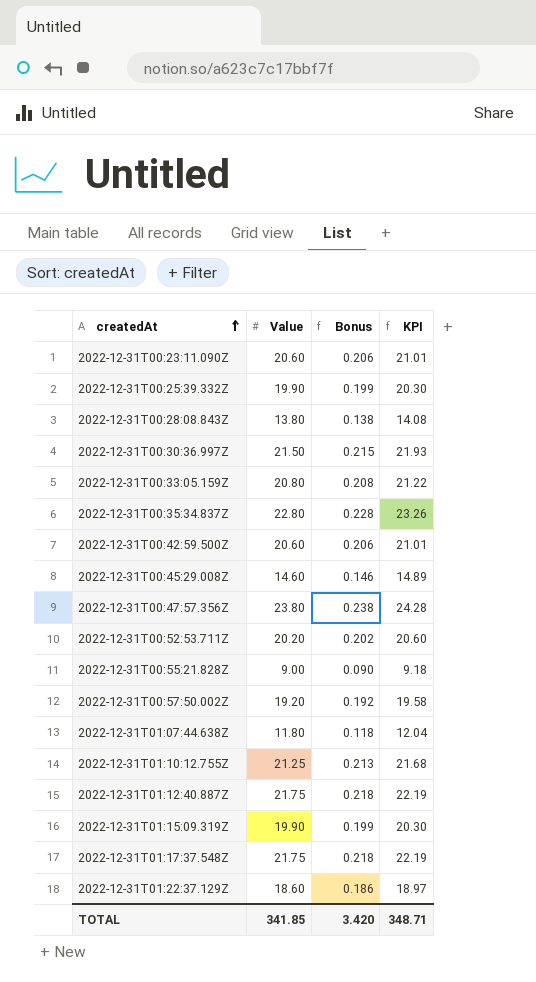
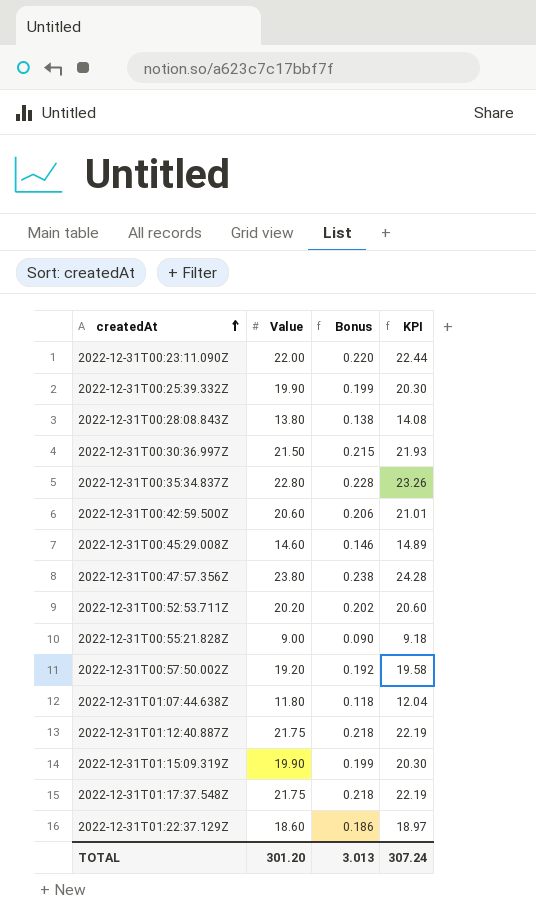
row 2022-12-31T00:33:05.159Z: 20.80 | 0.208 | 21.22 -> none
row 2022-12-31T01:10:12.755Z: 21.25 | 0.213 | 21.68 -> none
2022-12-31T00:23:11.090Z | Value: 20.60 -> 22.00
2022-12-31T00:23:11.090Z | Bonus: 0.206 -> 0.220
2022-12-31T00:23:11.090Z | KPI: 21.01 -> 22.44
TOTAL | Value: 341.85 -> 301.20
TOTAL | Bonus: 3.420 -> 3.013
TOTAL | KPI: 348.71 -> 307.24

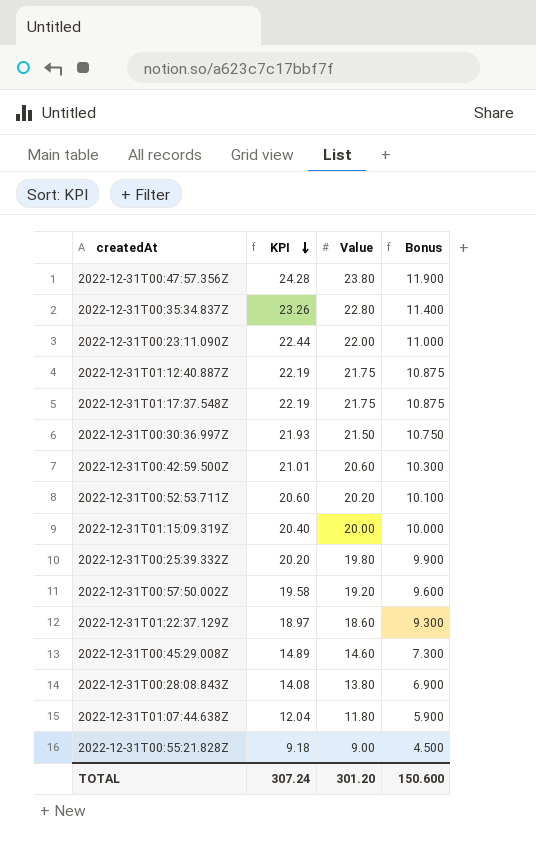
row order: createdAt ascending -> KPI descending
column KPI | position: 4 -> 2
column Bonus | formula: [Value] * 0.01 -> [Value] * 0.5
2022-12-31T01:15:09.319Z | KPI: 20.30 -> 20.40
2022-12-31T01:15:09.319Z | Value: 19.90 -> 20.00
2022-12-31T00:25:39.332Z | KPI: 20.30 -> 20.20
2022-12-31T00:25:39.332Z | Value: 19.90 -> 19.80
TOTAL | Bonus: 3.013 -> 150.600

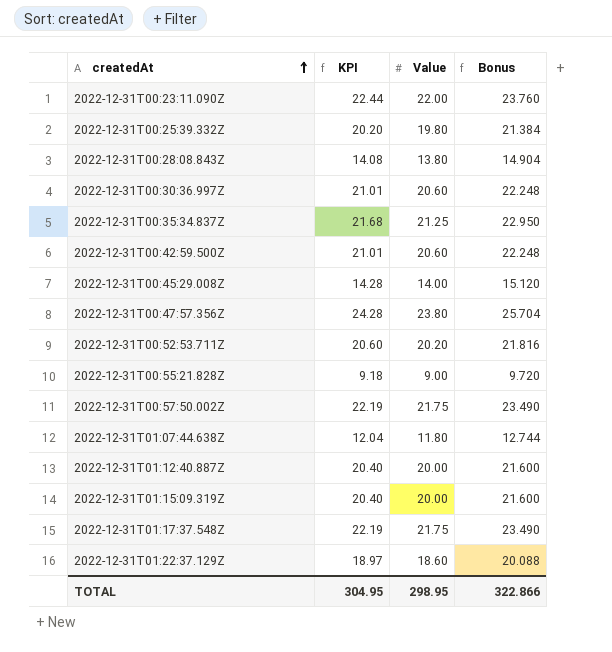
row order: KPI descending -> createdAt ascending
column Bonus | formula: [Value] * 0.5 -> [Value] * 1.08
2022-12-31T00:30:36.997Z | KPI: 21.93 -> 21.01
2022-12-31T00:30:36.997Z | Value: 21.50 -> 20.60
2022-12-31T00:35:34.837Z | KPI: 23.26 -> 21.68
2022-12-31T00:35:34.837Z | Value: 22.80 -> 21.25
2022-12-31T00:45:29.008Z | KPI: 14.89 -> 14.28
2022-12-31T00:45:29.008Z | Value: 14.60 -> 14.00
2022-12-31T00:57:50.002Z | KPI: 19.58 -> 22.19
2022-12-31T00:57:50.002Z | Value: 19.20 -> 21.75
2022-12-31T01:12:40.887Z | KPI: 22.19 -> 20.40
2022-12-31T01:12:40.887Z | Value: 21.75 -> 20.00
TOTAL | KPI: 307.24 -> 304.95
TOTAL | Value: 301.20 -> 298.95
TOTAL | Bonus: 150.600 -> 322.866

